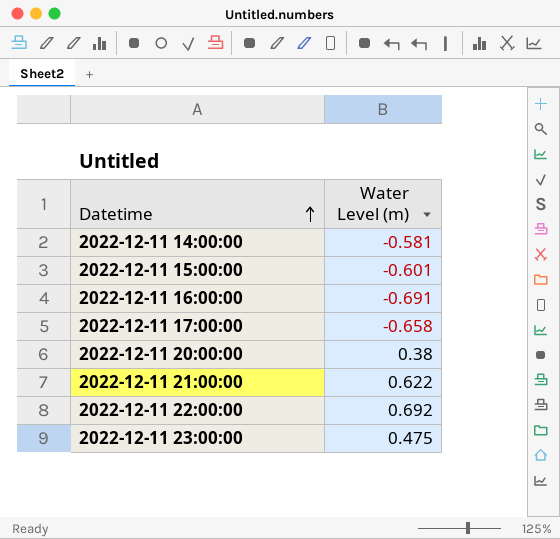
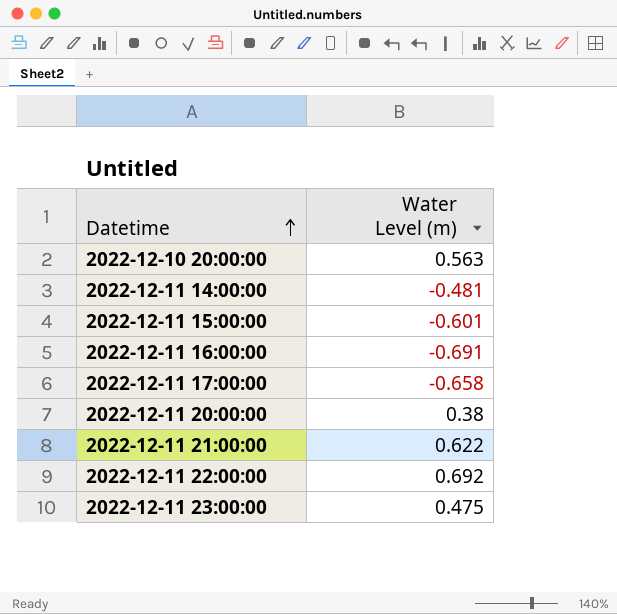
row 2022-12-10 20:00:00: none -> 0.563
2022-12-11 14:00:00 | Water Level (m): -0.581 -> -0.481

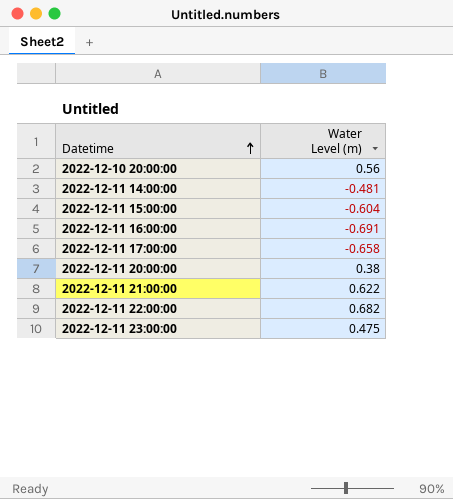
2022-12-10 20:00:00 | Water Level (m): 0.563 -> 0.56
2022-12-11 15:00:00 | Water Level (m): -0.601 -> -0.604
2022-12-11 22:00:00 | Water Level (m): 0.692 -> 0.682

